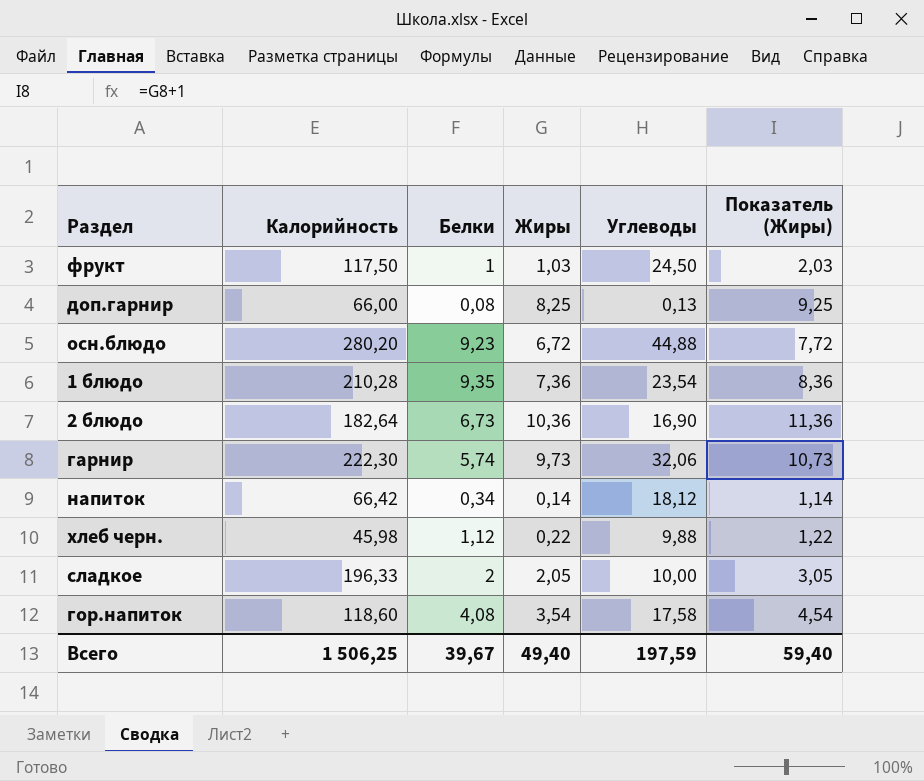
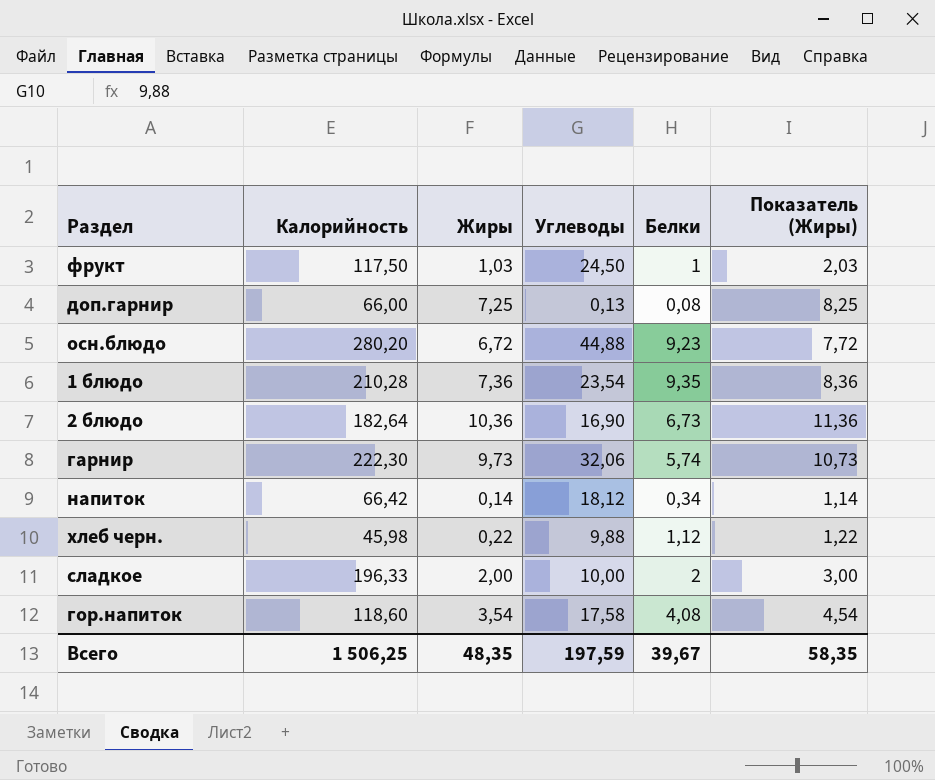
column Белки | position: 3 -> 5
доп.гарнир | Жиры: 8,25 -> 7,25
доп.гарнир | Показатель (Жиры): 9,25 -> 8,25
сладкое | Жиры: 2,05 -> 2,00
сладкое | Показатель (Жиры): 3,05 -> 3,00
Всего | Жиры: 49,40 -> 48,35
Всего | Показатель (Жиры): 59,40 -> 58,35

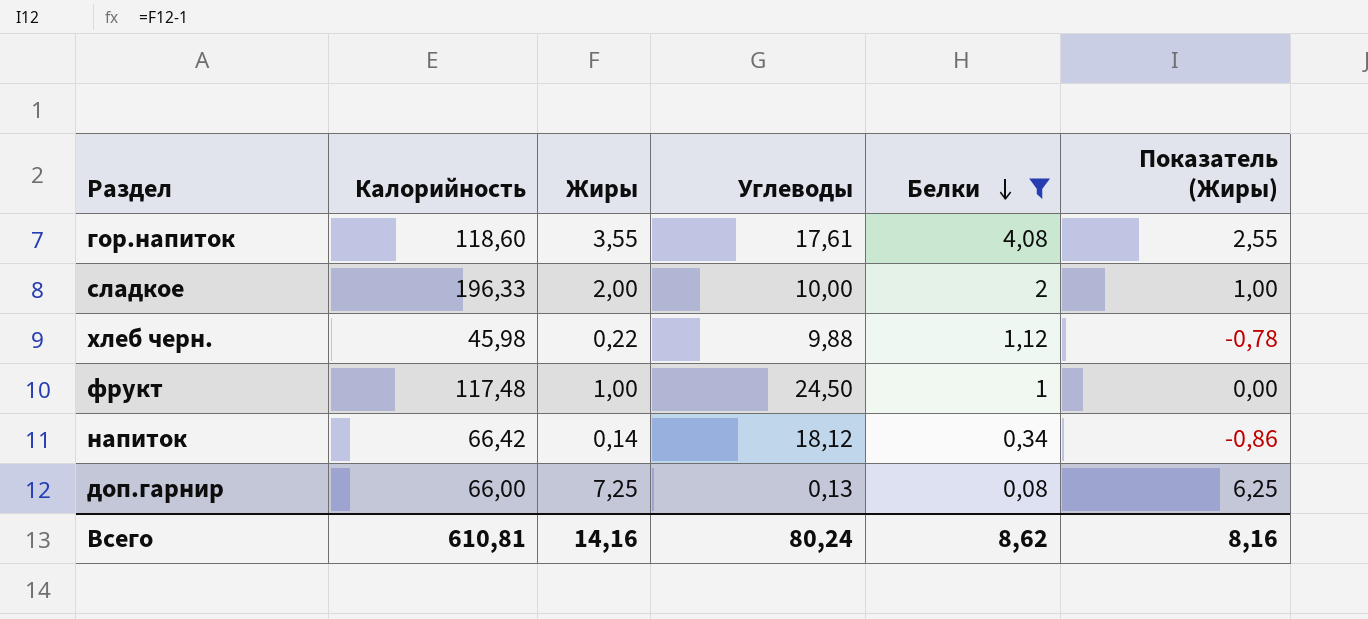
filter: none -> Белки <= 4,08
row order: none -> Белки descending
column Показатель (Жиры) | formula: [Жиры] + 1 -> [Жиры] - 1
гор.напиток | Жиры: 3,54 -> 3,55
гор.напиток | Углеводы: 17,58 -> 17,61
фрукт | Калорийность: 117,50 -> 117,48
фрукт | Жиры: 1,03 -> 1,00
Всего | Калорийность: 1 506,25 -> 610,81
Всего | Жиры: 48,35 -> 14,16
Всего | Углеводы: 197,59 -> 80,24
Всего | Белки: 39,67 -> 8,62
Всего | Показатель (Жиры): 58,35 -> 8,16

